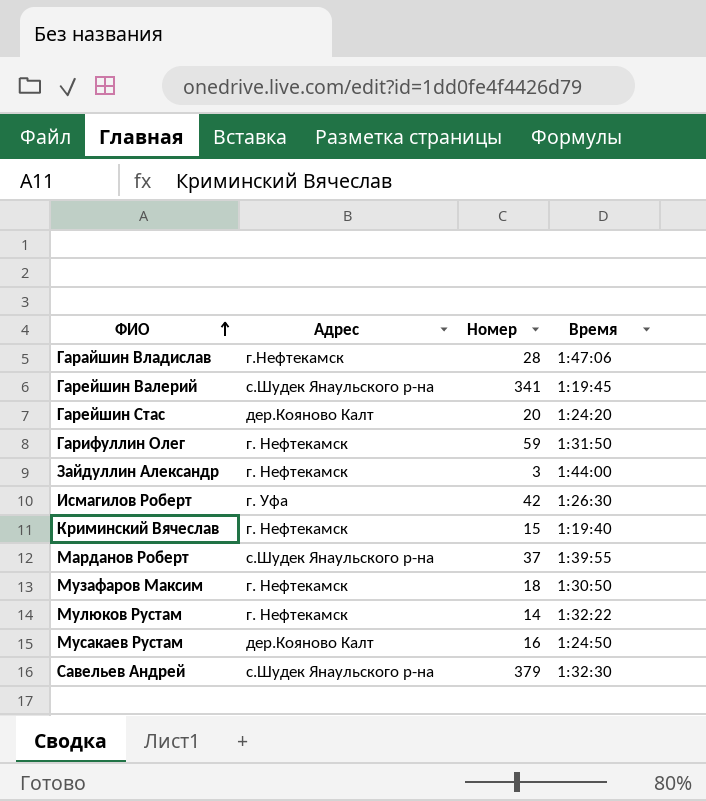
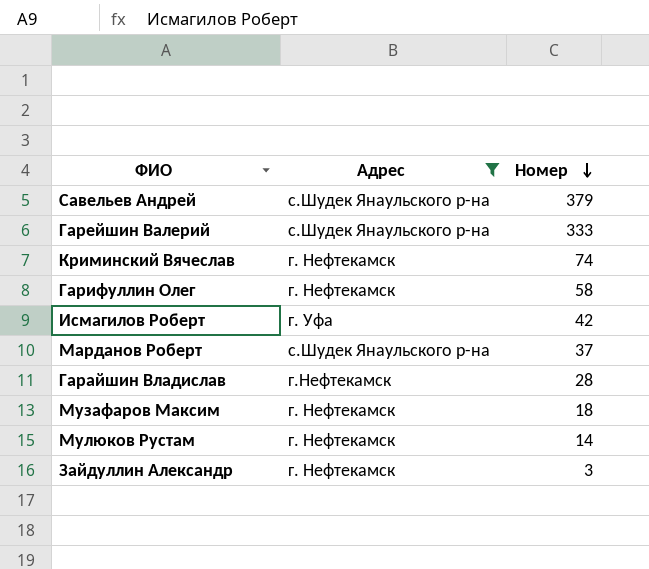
filter: none -> Адрес != дер.Кояново Калт
row order: ФИО ascending -> Номер descending
column Время | position: 4 -> none
Гарейшин Валерий | Номер: 341 -> 333
Криминский Вячеслав | Номер: 15 -> 74
Гарифуллин Олег | Номер: 59 -> 58

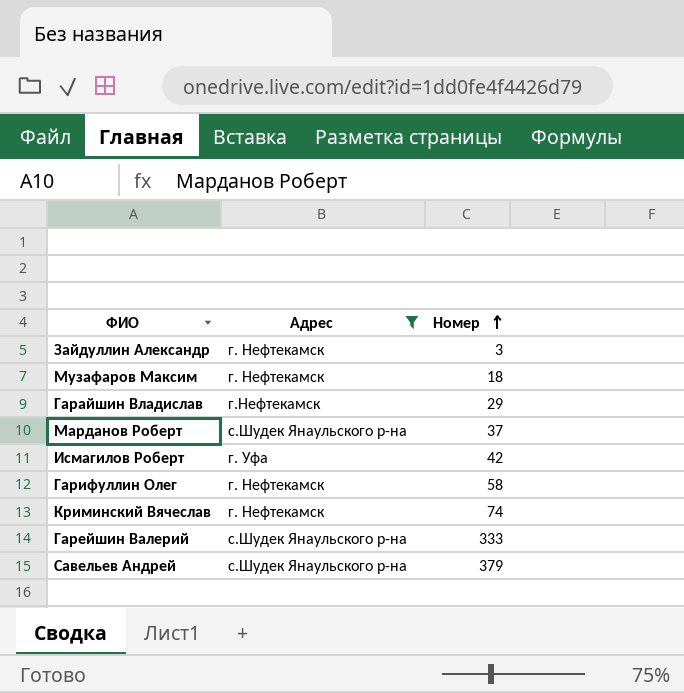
row order: Номер descending -> Номер ascending
row Мулюков Рустам: г. Нефтекамск | 14 -> none
Гарайшин Владислав | Номер: 28 -> 29

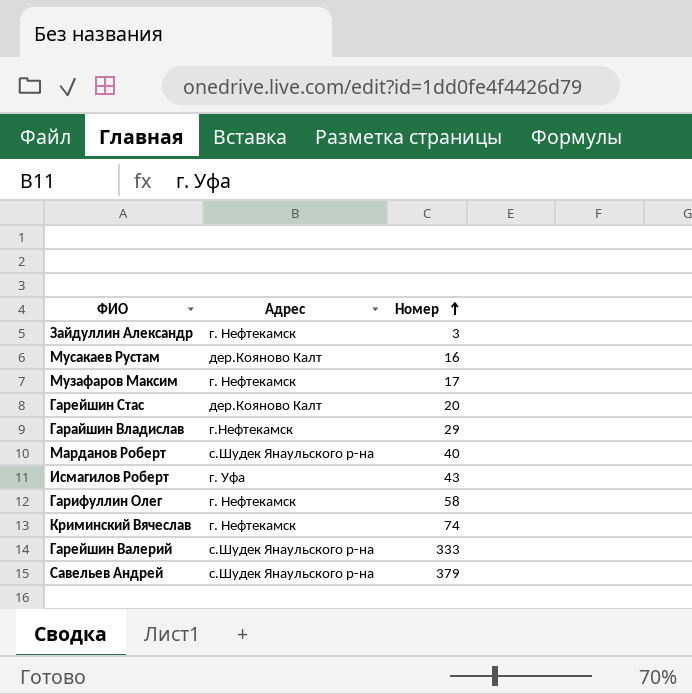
filter: Адрес != дер.Кояново Калт -> none
Музафаров Максим | Номер: 18 -> 17
Марданов Роберт | Номер: 37 -> 40
Исмагилов Роберт | Номер: 42 -> 43

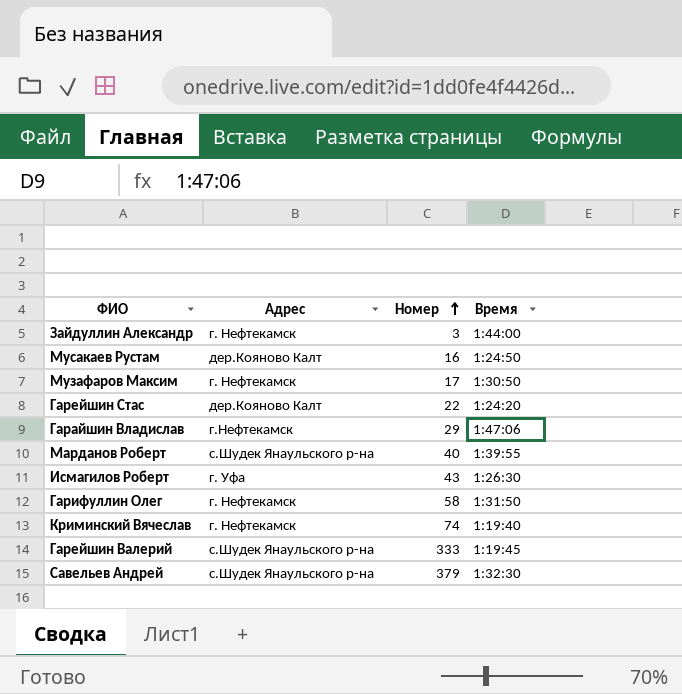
column Время | position: none -> 4
Гарейшин Стас | Номер: 20 -> 22

